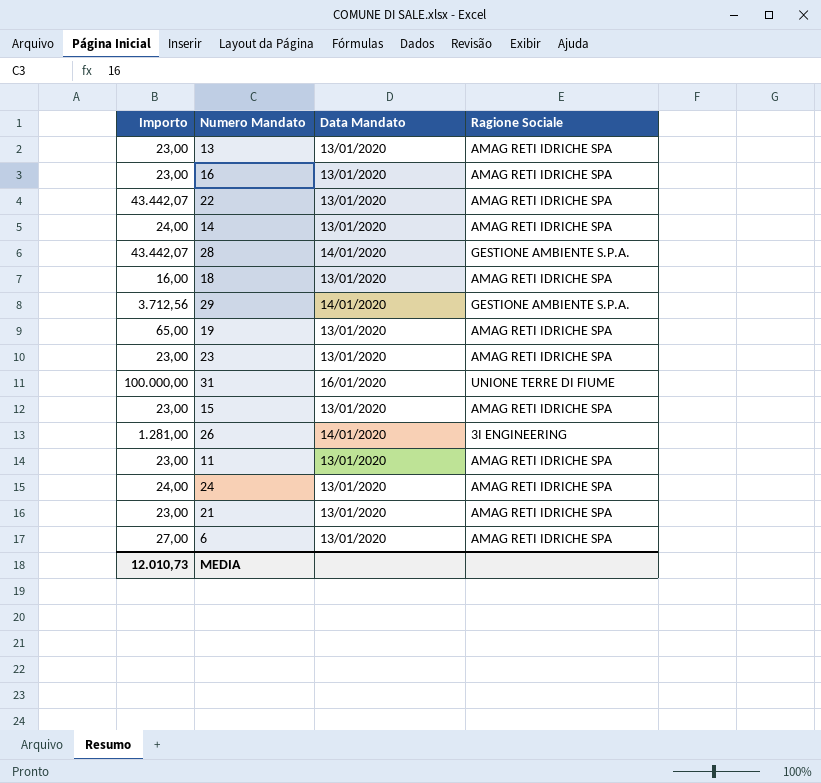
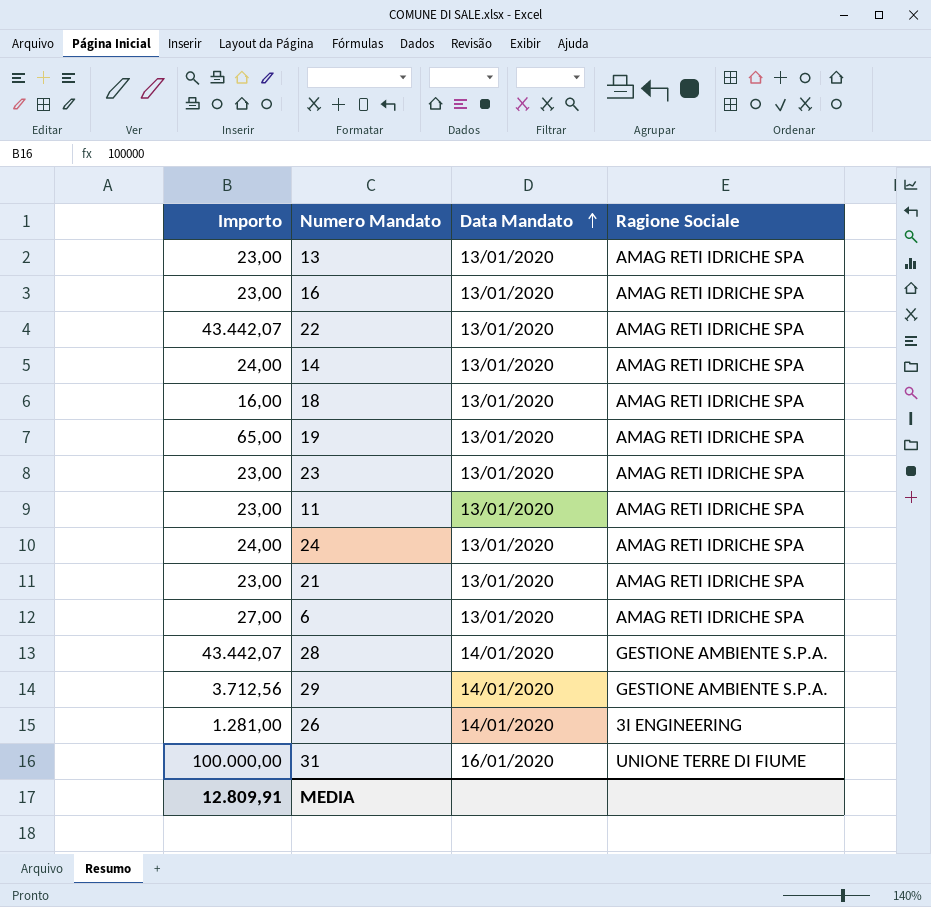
row order: none -> Data Mandato ascending
row 15: 23,00 | 13/01/2020 | AMAG RETI IDRICHE SPA -> none
MEDIA | Importo: 12.010,73 -> 12.809,91

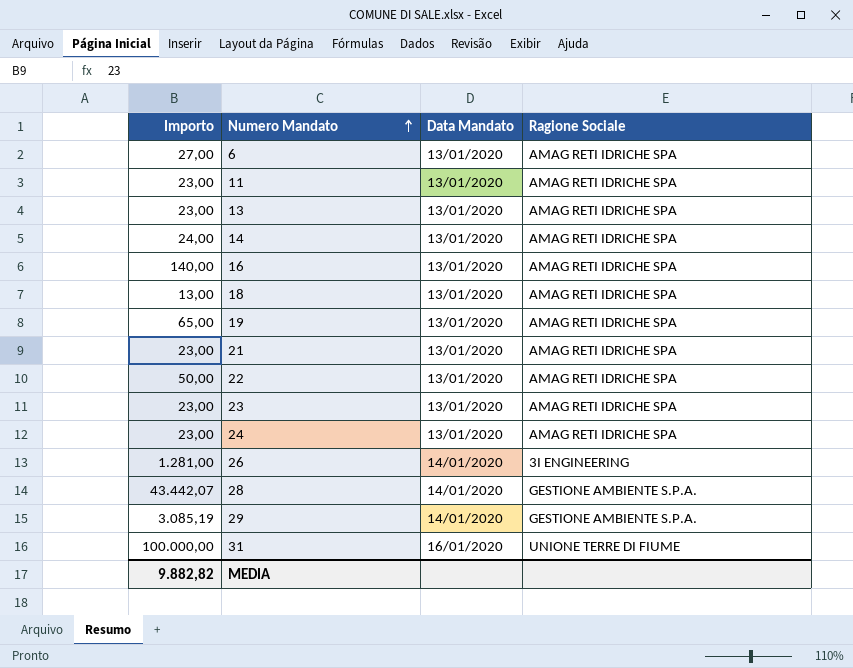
row order: Data Mandato ascending -> Numero Mandato ascending
16 | Importo: 23,00 -> 140,00
18 | Importo: 16,00 -> 13,00
22 | Importo: 43.442,07 -> 50,00
24 | Importo: 24,00 -> 23,00
29 | Importo: 3.712,56 -> 3.085,19
MEDIA | Importo: 12.809,91 -> 9.882,82

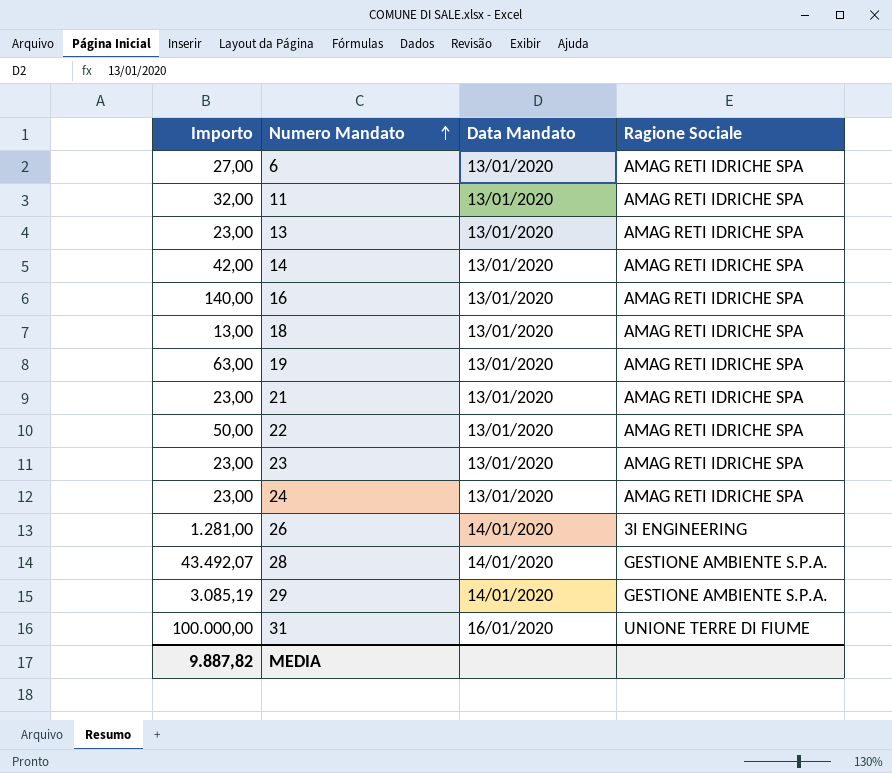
11 | Importo: 23,00 -> 32,00
14 | Importo: 24,00 -> 42,00
19 | Importo: 65,00 -> 63,00
28 | Importo: 43.442,07 -> 43.492,07
MEDIA | Importo: 9.882,82 -> 9.887,82

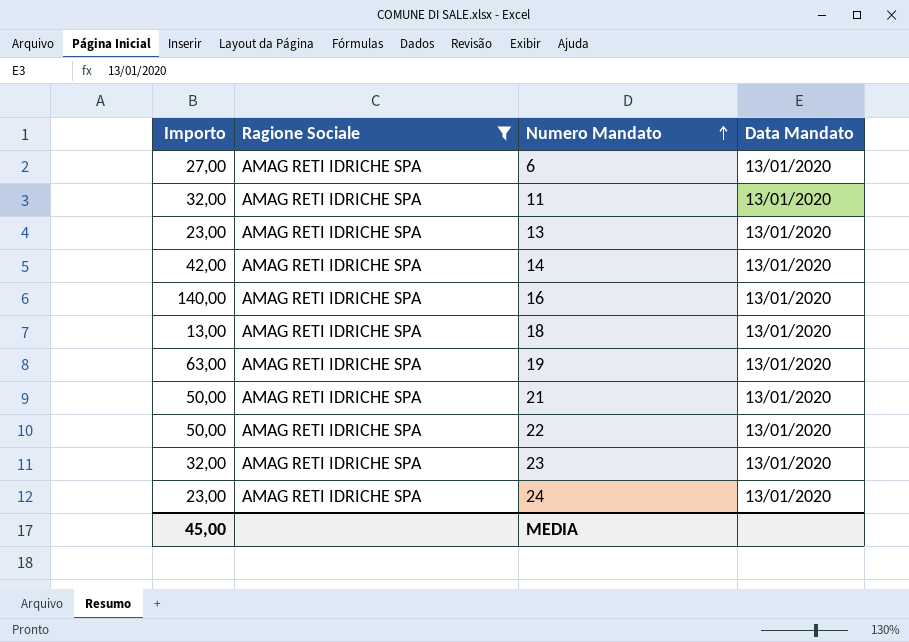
filter: none -> Ragione Sociale = AMAG RETI IDRICHE SPA
column Ragione Sociale | position: 4 -> 2
21 | Importo: 23,00 -> 50,00
23 | Importo: 23,00 -> 32,00
MEDIA | Importo: 9.887,82 -> 45,00

